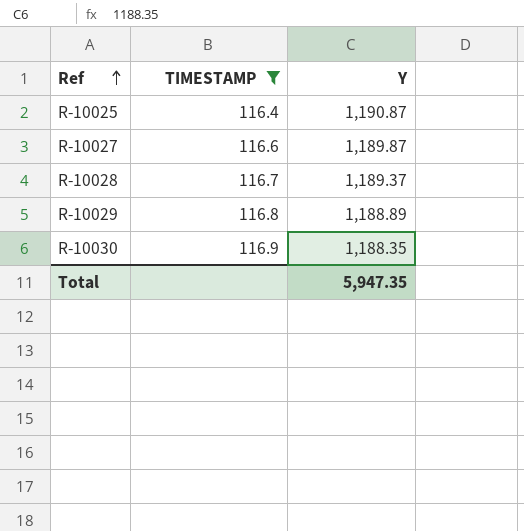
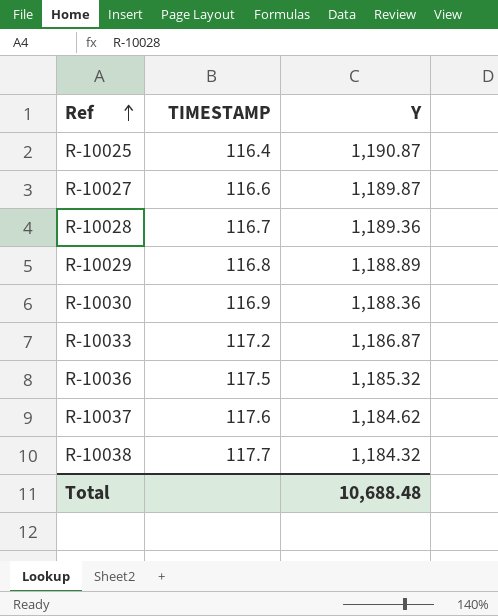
filter: TIMESTAMP <= 116.9 -> none
R-10028 | Y: 1,189.37 -> 1,189.36
R-10030 | Y: 1,188.35 -> 1,188.36
Total | Y: 5,947.35 -> 10,688.48

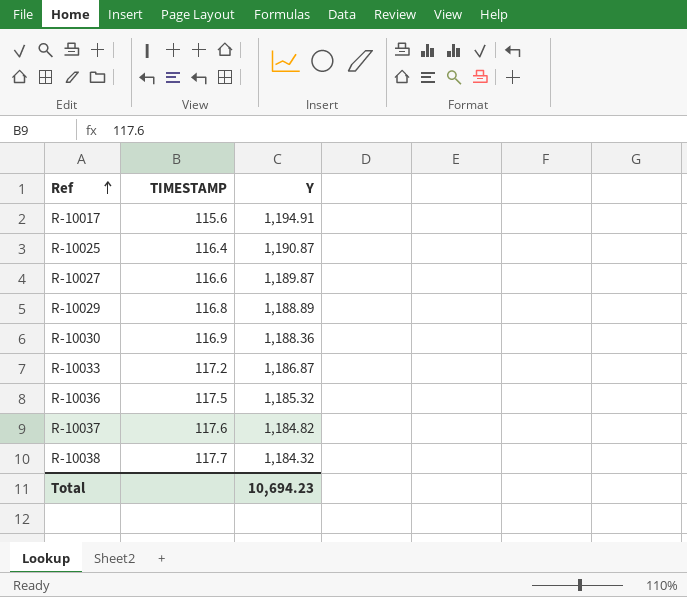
row R-10028: 116.7 | 1,189.36 -> none
row R-10017: none -> 115.6 | 1,194.91
R-10037 | Y: 1,184.62 -> 1,184.82
Total | Y: 10,688.48 -> 10,694.23

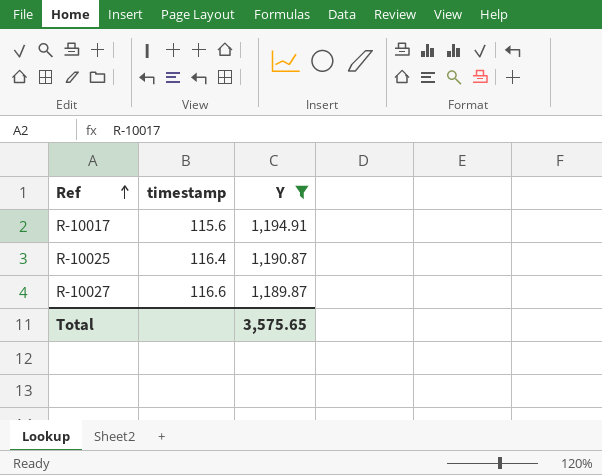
filter: none -> Y >= 1,189.87
column name: TIMESTAMP -> timestamp
Total | Y: 10,694.23 -> 3,575.65

